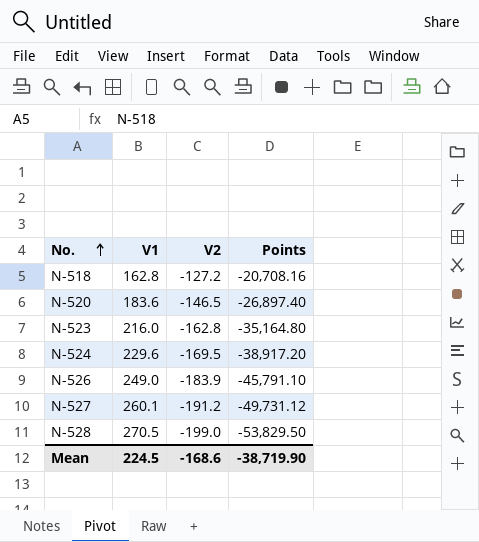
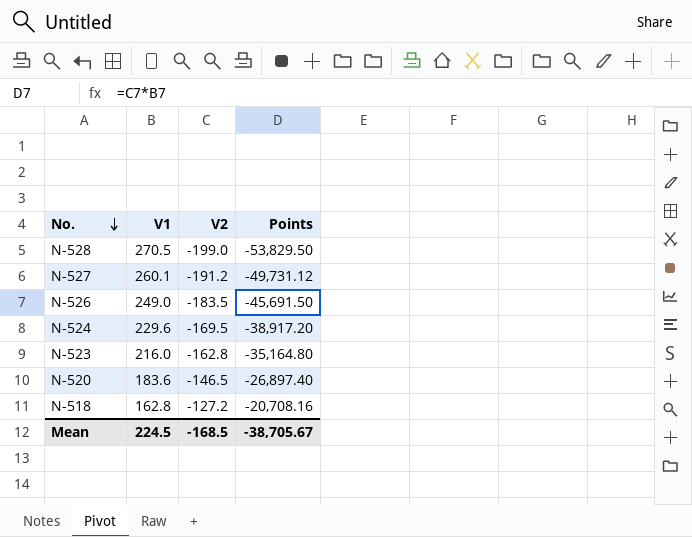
row order: No. ascending -> No. descending
N-526 | V2: -183.9 -> -183.5
N-526 | Points: -45,791.10 -> -45,691.50
Mean | V2: -168.6 -> -168.5
Mean | Points: -38,719.90 -> -38,705.67

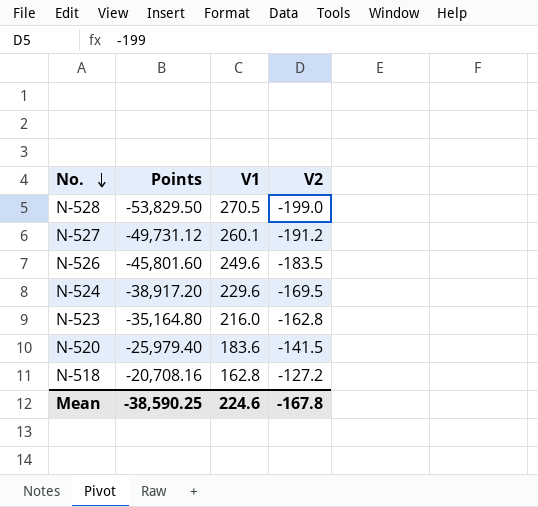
column Points | position: 4 -> 2
N-526 | Points: -45,691.50 -> -45,801.60
N-526 | V1: 249.0 -> 249.6
N-520 | Points: -26,897.40 -> -25,979.40
N-520 | V2: -146.5 -> -141.5
Mean | Points: -38,705.67 -> -38,590.25
Mean | V1: 224.5 -> 224.6
Mean | V2: -168.5 -> -167.8

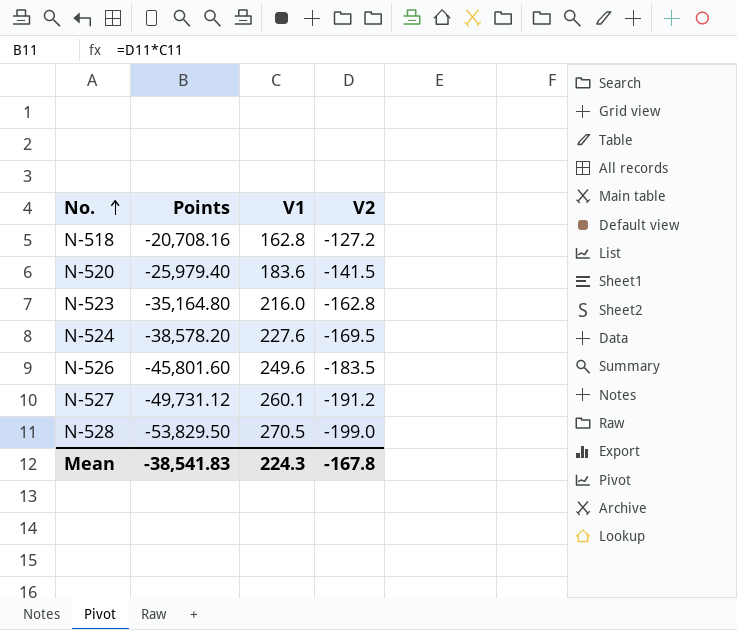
row order: No. descending -> No. ascending
N-524 | Points: -38,917.20 -> -38,578.20
N-524 | V1: 229.6 -> 227.6
Mean | Points: -38,590.25 -> -38,541.83
Mean | V1: 224.6 -> 224.3

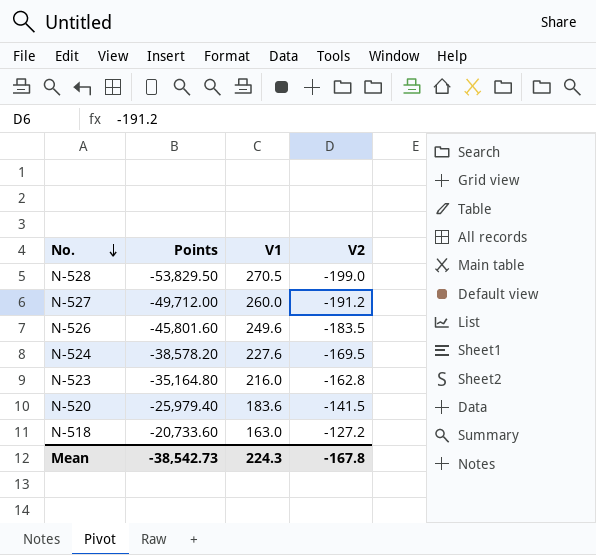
row order: No. ascending -> No. descending
N-527 | Points: -49,731.12 -> -49,712.00
N-527 | V1: 260.1 -> 260.0
N-518 | Points: -20,708.16 -> -20,733.60
N-518 | V1: 162.8 -> 163.0
Mean | Points: -38,541.83 -> -38,542.73

